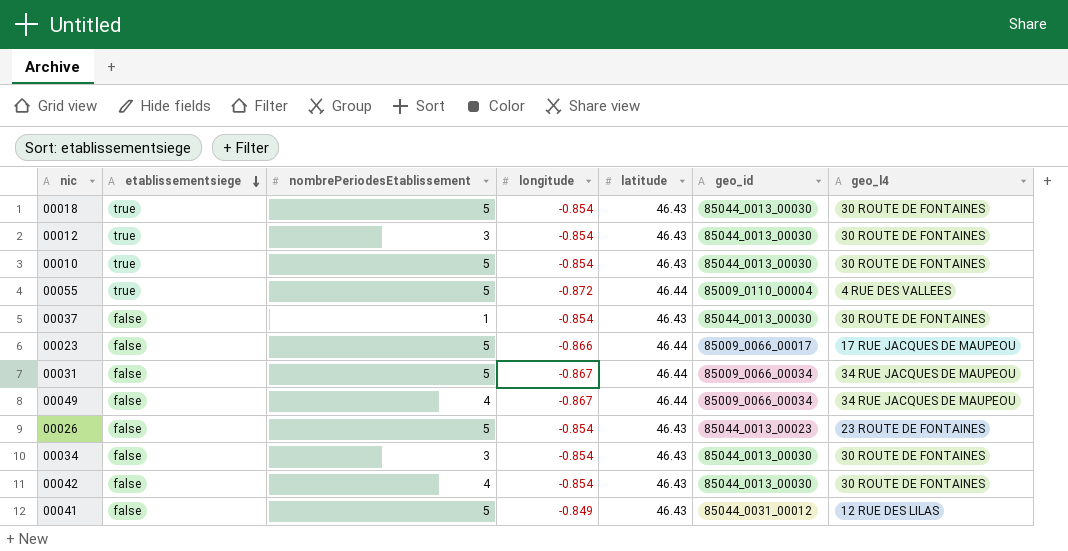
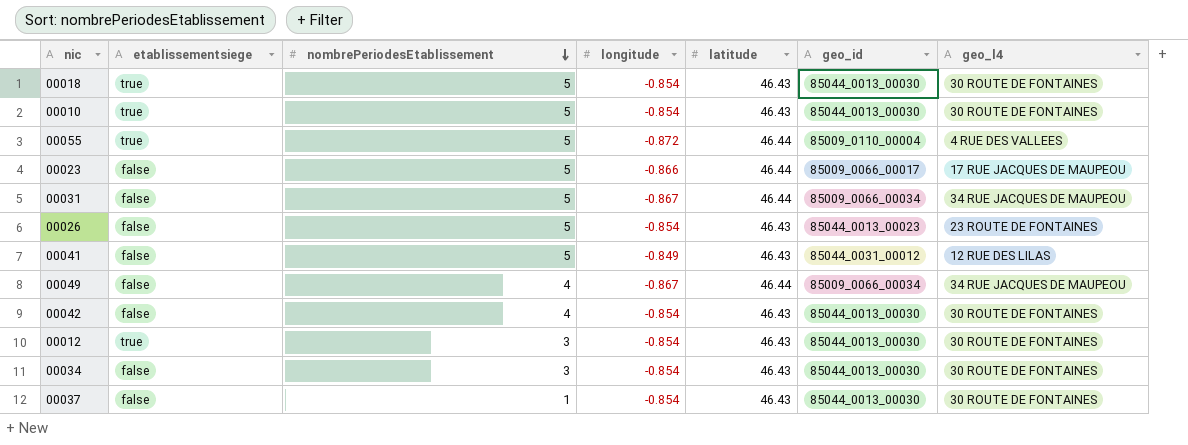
row order: etablissementsiege descending -> nombrePeriodesEtablissement descending

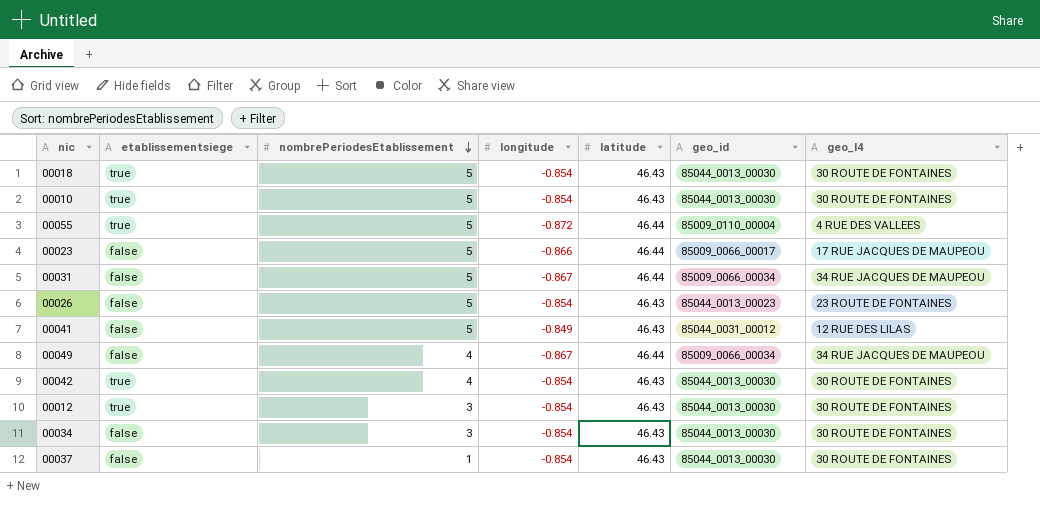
00042 | etablissementsiege: false -> true

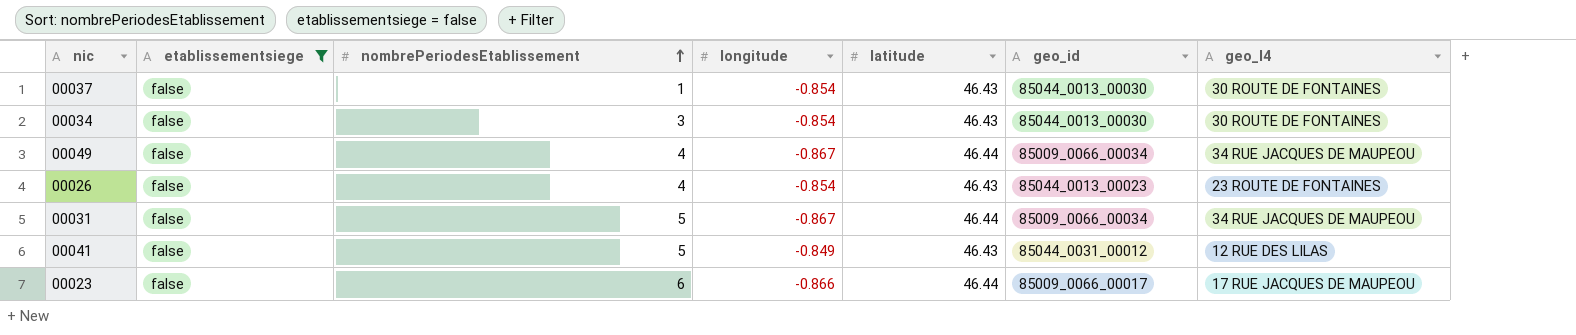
filter: none -> etablissementsiege = false
row order: nombrePeriodesEtablissement descending -> nombrePeriodesEtablissement ascending
00026 | nombrePeriodesEtablissement: 5 -> 4
00023 | nombrePeriodesEtablissement: 5 -> 6

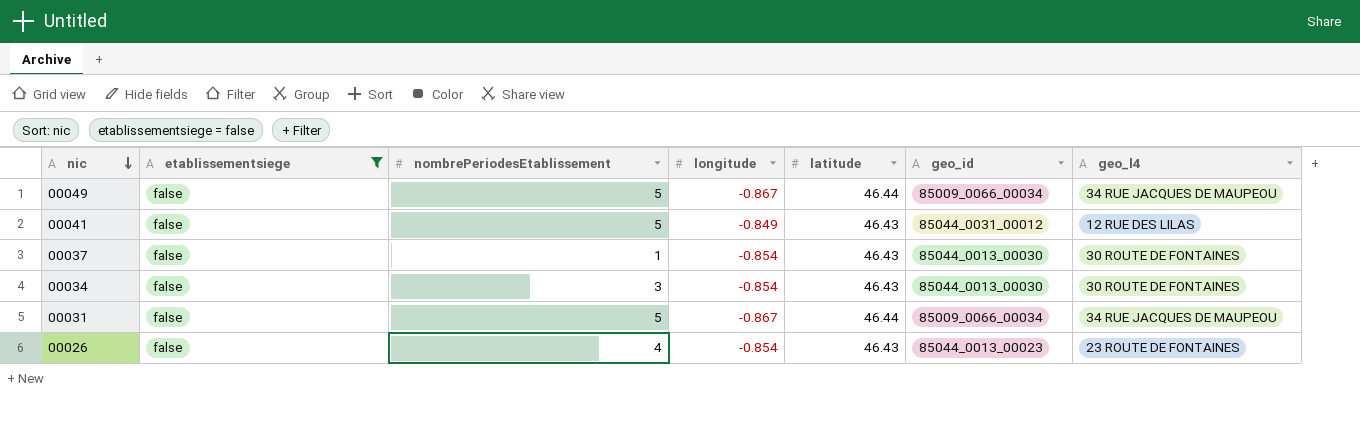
row order: nombrePeriodesEtablissement ascending -> nic descending
row 00023: false | 6 | -0.866 | 46.44 | 85009_0066_00017 | 17 RUE JACQUES DE MAUPEOU -> none
00049 | nombrePeriodesEtablissement: 4 -> 5

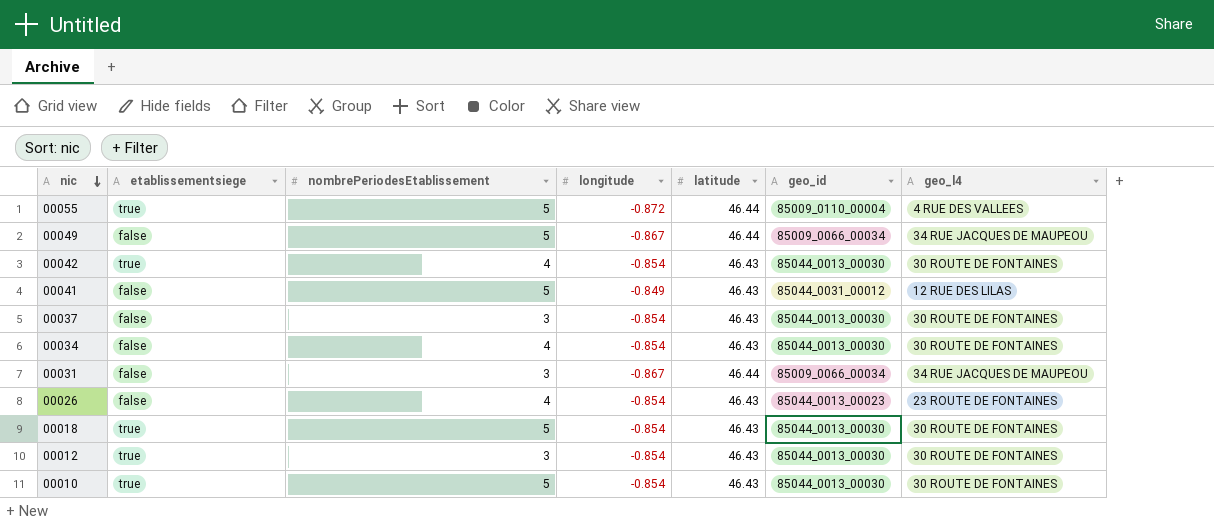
filter: etablissementsiege = false -> none
00037 | nombrePeriodesEtablissement: 1 -> 3
00034 | nombrePeriodesEtablissement: 3 -> 4
00031 | nombrePeriodesEtablissement: 5 -> 3

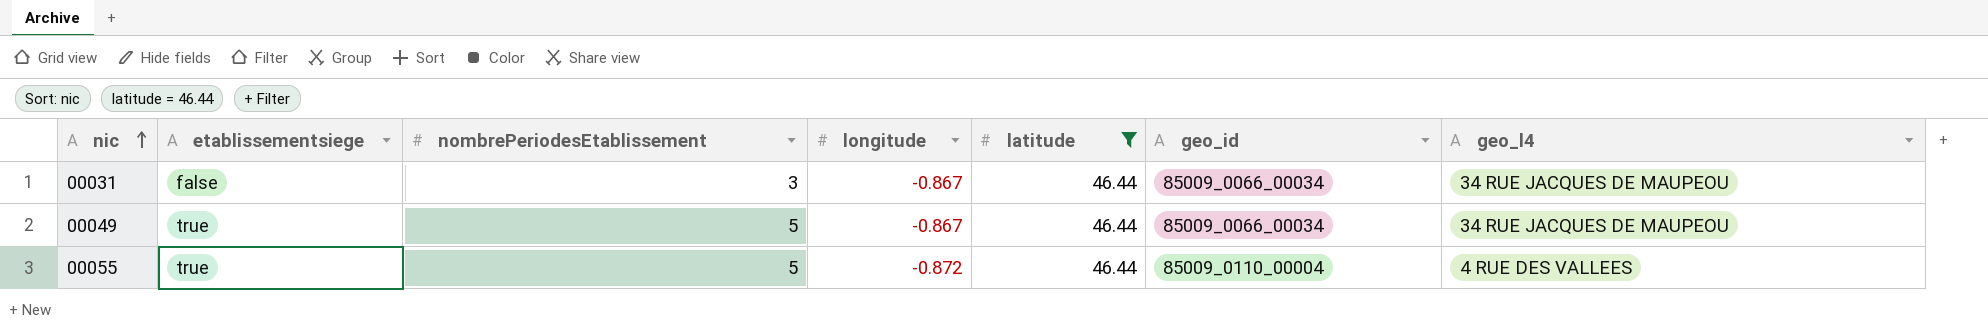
filter: none -> latitude = 46.44
row order: nic descending -> nic ascending
00049 | etablissementsiege: false -> true

